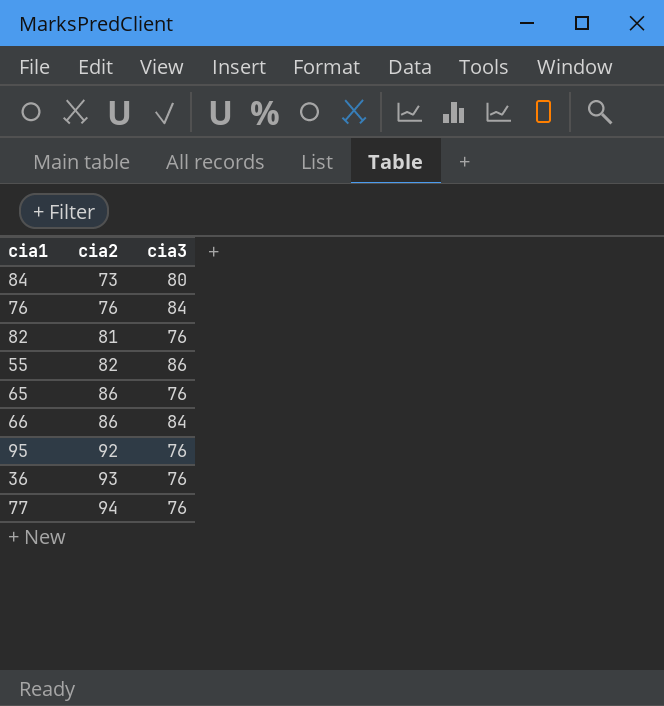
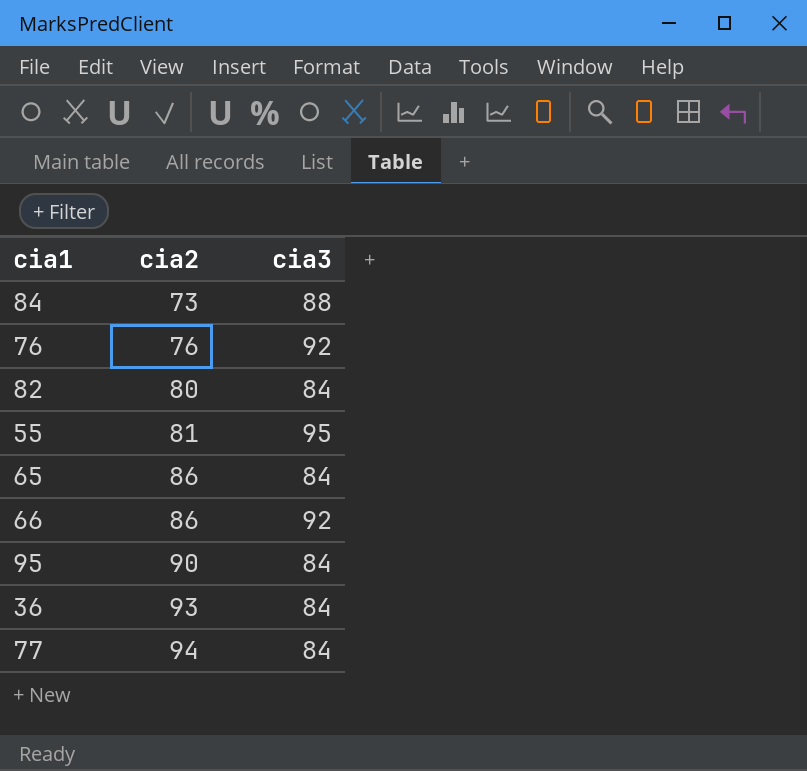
84 | cia3: 80 -> 88
76 | cia3: 84 -> 92
82 | cia2: 81 -> 80
82 | cia3: 76 -> 84
55 | cia2: 82 -> 81
55 | cia3: 86 -> 95
65 | cia3: 76 -> 84
66 | cia3: 84 -> 92
95 | cia2: 92 -> 90
95 | cia3: 76 -> 84
36 | cia3: 76 -> 84
77 | cia3: 76 -> 84

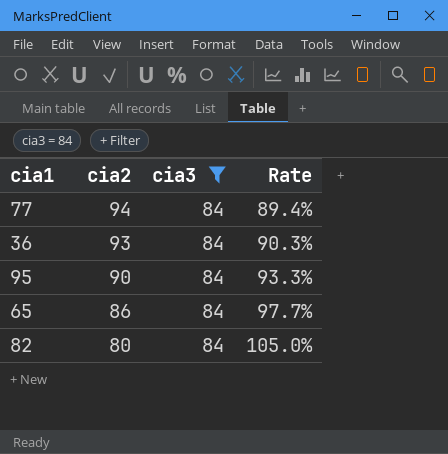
filter: none -> cia3 = 84
row order: cia2 ascending -> cia2 descending
column Rate | formula: none -> [cia3] / [cia2]

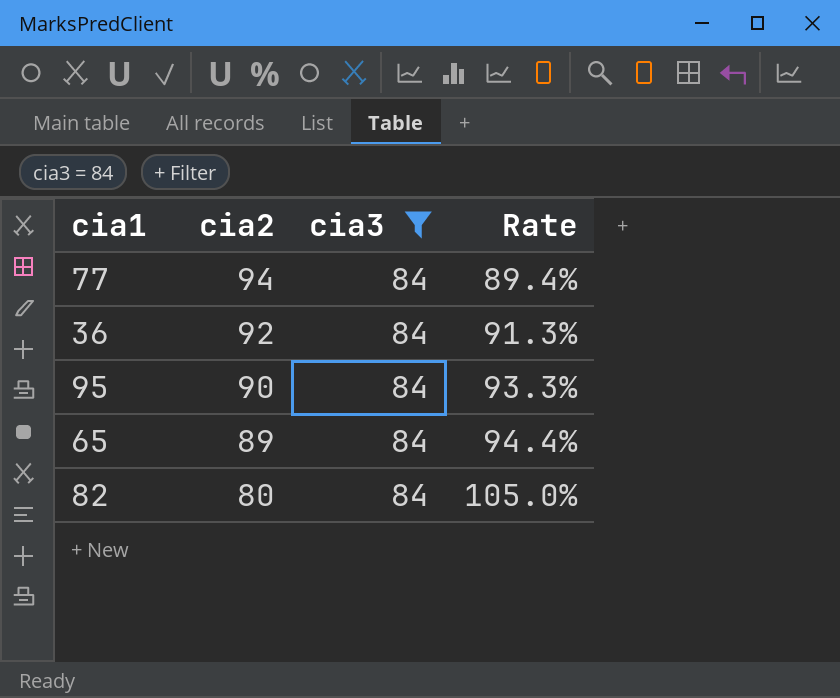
36 | cia2: 93 -> 92
36 | Rate: 90.3% -> 91.3%
65 | cia2: 86 -> 89
65 | Rate: 97.7% -> 94.4%

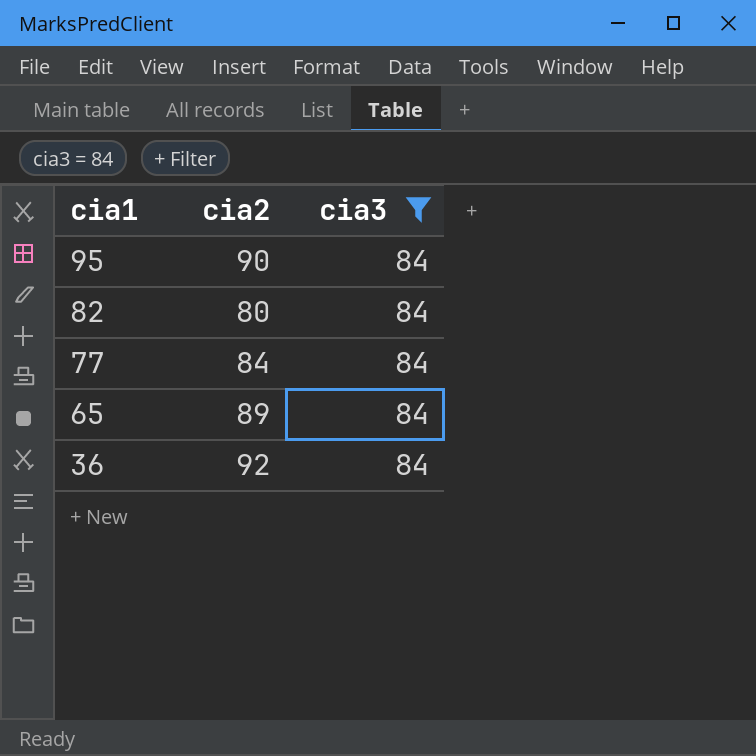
row order: cia2 descending -> cia1 descending
column Rate | formula: [cia3] / [cia2] -> none
77 | cia2: 94 -> 84

